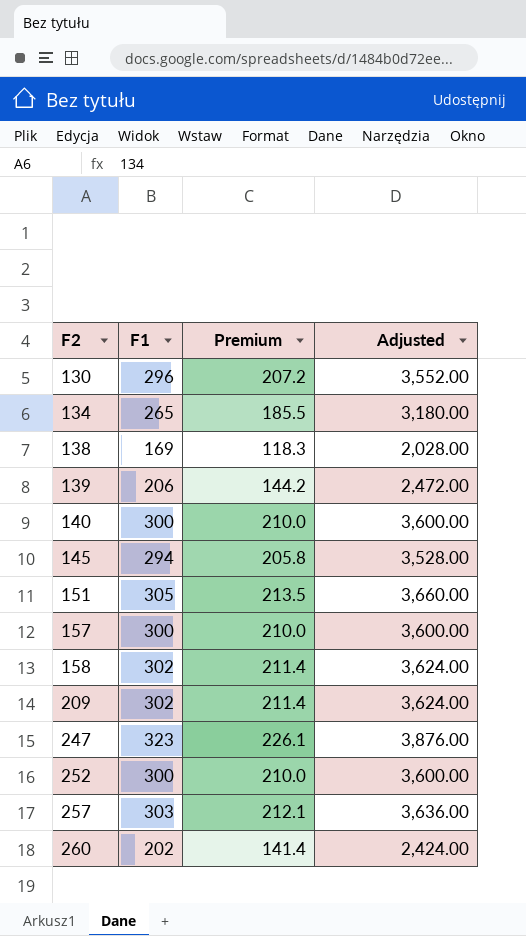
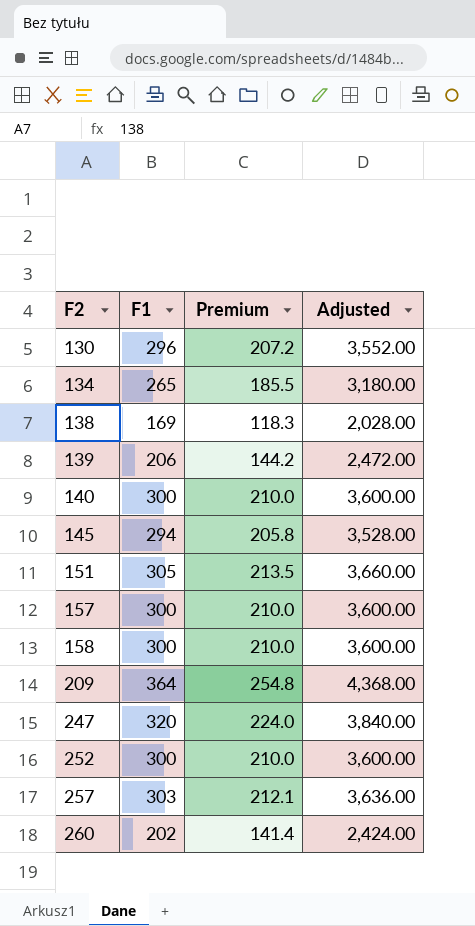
158 | F1: 302 -> 300
158 | Premium: 211.4 -> 210.0
158 | Adjusted: 3,624.00 -> 3,600.00
209 | F1: 302 -> 364
209 | Premium: 211.4 -> 254.8
209 | Adjusted: 3,624.00 -> 4,368.00
247 | F1: 323 -> 320
247 | Premium: 226.1 -> 224.0
247 | Adjusted: 3,876.00 -> 3,840.00

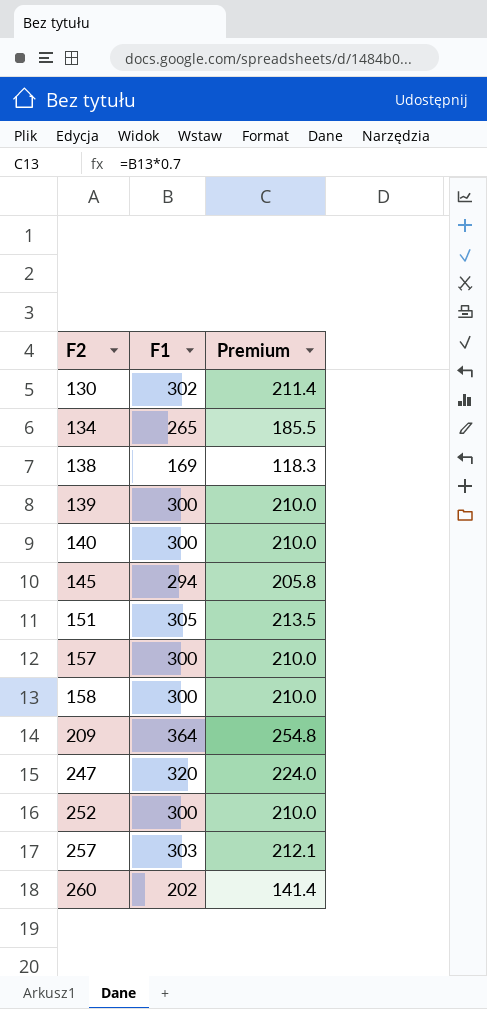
column Adjusted | formula: [F1] * 12 -> none
130 | F1: 296 -> 302
130 | Premium: 207.2 -> 211.4
139 | F1: 206 -> 300
139 | Premium: 144.2 -> 210.0

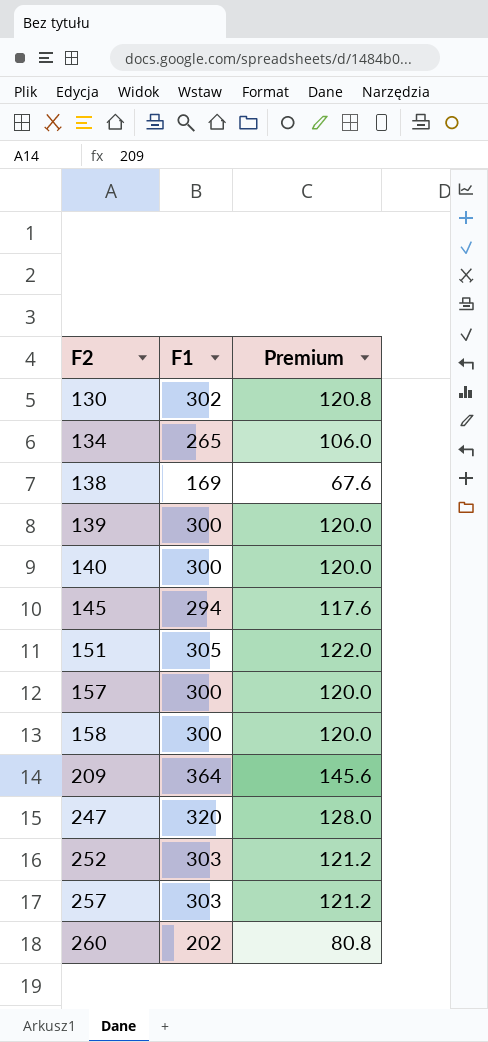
column Premium | formula: [F1] * 0.7 -> [F1] * 0.4
252 | F1: 300 -> 303

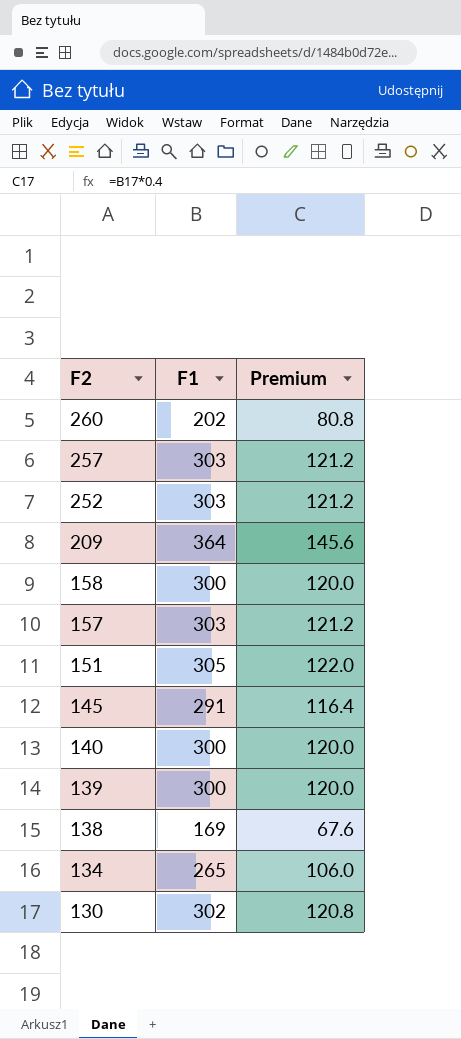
row order: F2 ascending -> F2 descending
row 247: 320 | 128.0 -> none
157 | F1: 300 -> 303
157 | Premium: 120.0 -> 121.2
145 | F1: 294 -> 291
145 | Premium: 117.6 -> 116.4

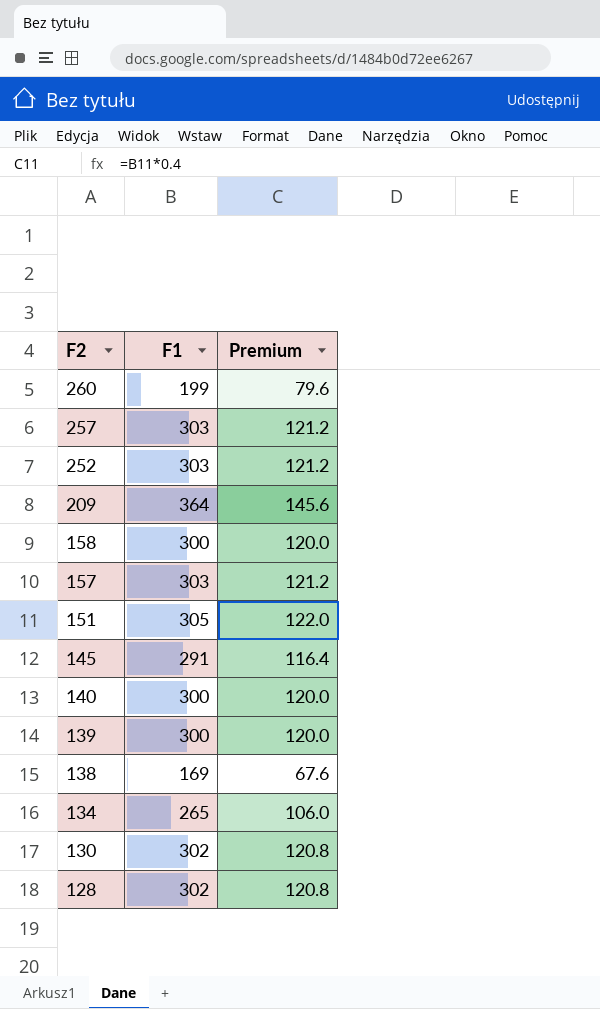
260 | F1: 202 -> 199
260 | Premium: 80.8 -> 79.6
row 128: none -> 302 | 120.8

